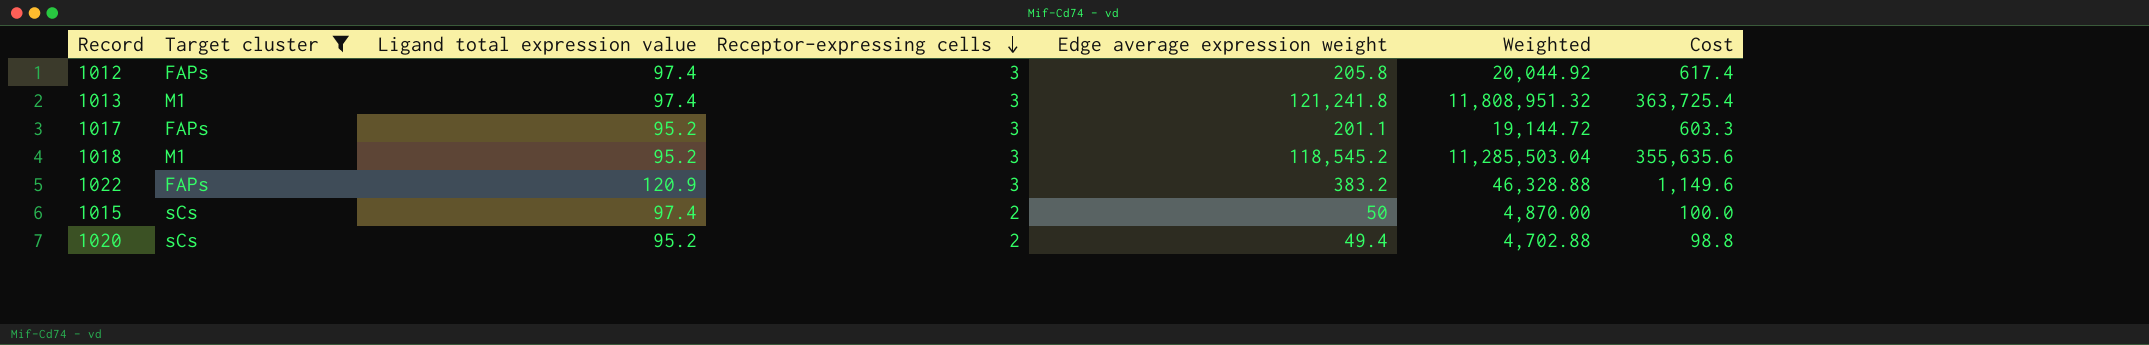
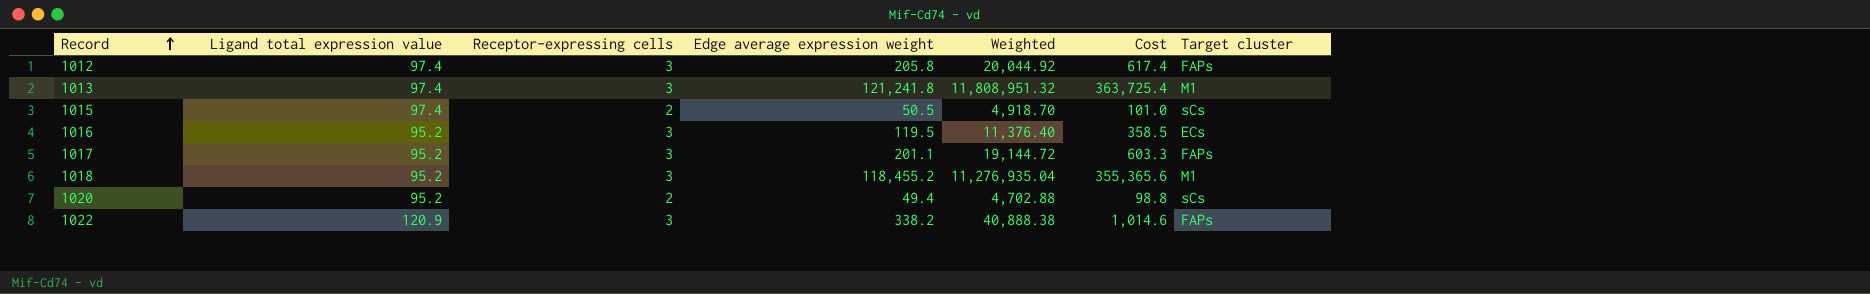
filter: Target cluster != ECs -> none
row order: Receptor-expressing cells descending -> Record ascending
column Target cluster | position: 2 -> 7
1015 | Edge average expression weight: 50 -> 50.5
1015 | Weighted: 4,870.00 -> 4,918.70
1015 | Cost: 100.0 -> 101.0
1018 | Edge average expression weight: 118,545.2 -> 118,455.2
1018 | Weighted: 11,285,503.04 -> 11,276,935.04
1018 | Cost: 355,635.6 -> 355,365.6
1022 | Edge average expression weight: 383.2 -> 338.2
1022 | Weighted: 46,328.88 -> 40,888.38
1022 | Cost: 1,149.6 -> 1,014.6

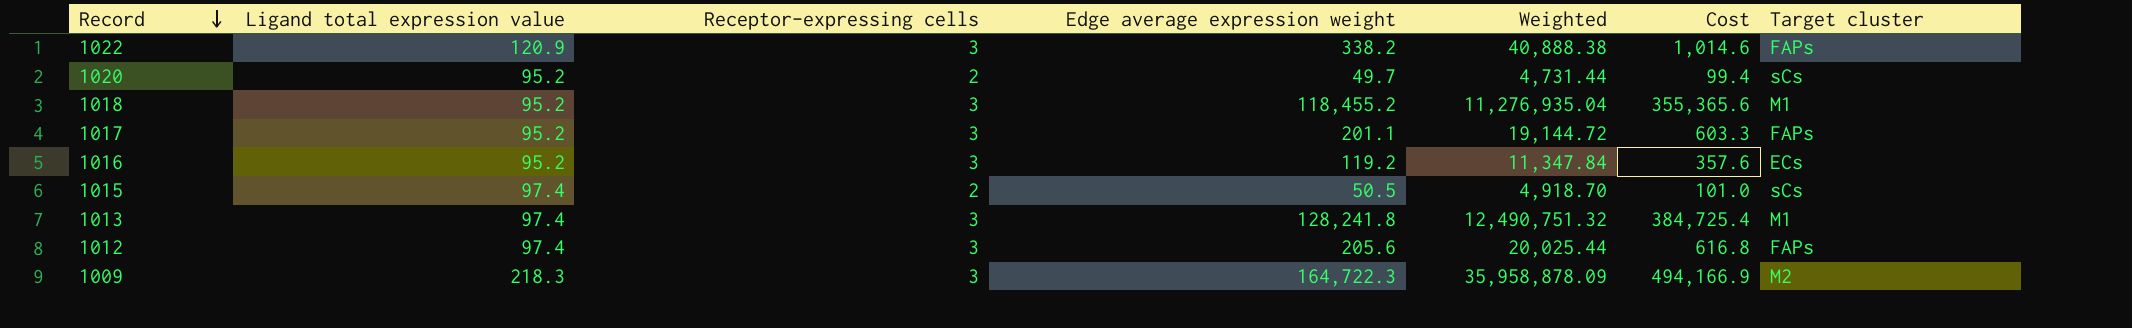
row order: Record ascending -> Record descending
1020 | Edge average expression weight: 49.4 -> 49.7
1020 | Weighted: 4,702.88 -> 4,731.44
1020 | Cost: 98.8 -> 99.4
1016 | Edge average expression weight: 119.5 -> 119.2
1016 | Weighted: 11,376.40 -> 11,347.84
1016 | Cost: 358.5 -> 357.6
1013 | Edge average expression weight: 121,241.8 -> 128,241.8
1013 | Weighted: 11,808,951.32 -> 12,490,751.32
1013 | Cost: 363,725.4 -> 384,725.4
1012 | Edge average expression weight: 205.8 -> 205.6
1012 | Weighted: 20,044.92 -> 20,025.44
1012 | Cost: 617.4 -> 616.8
row 1009: none -> 218.3 | 3 | 164,722.3 | 35,958,878.09 | 494,166.9 | M2

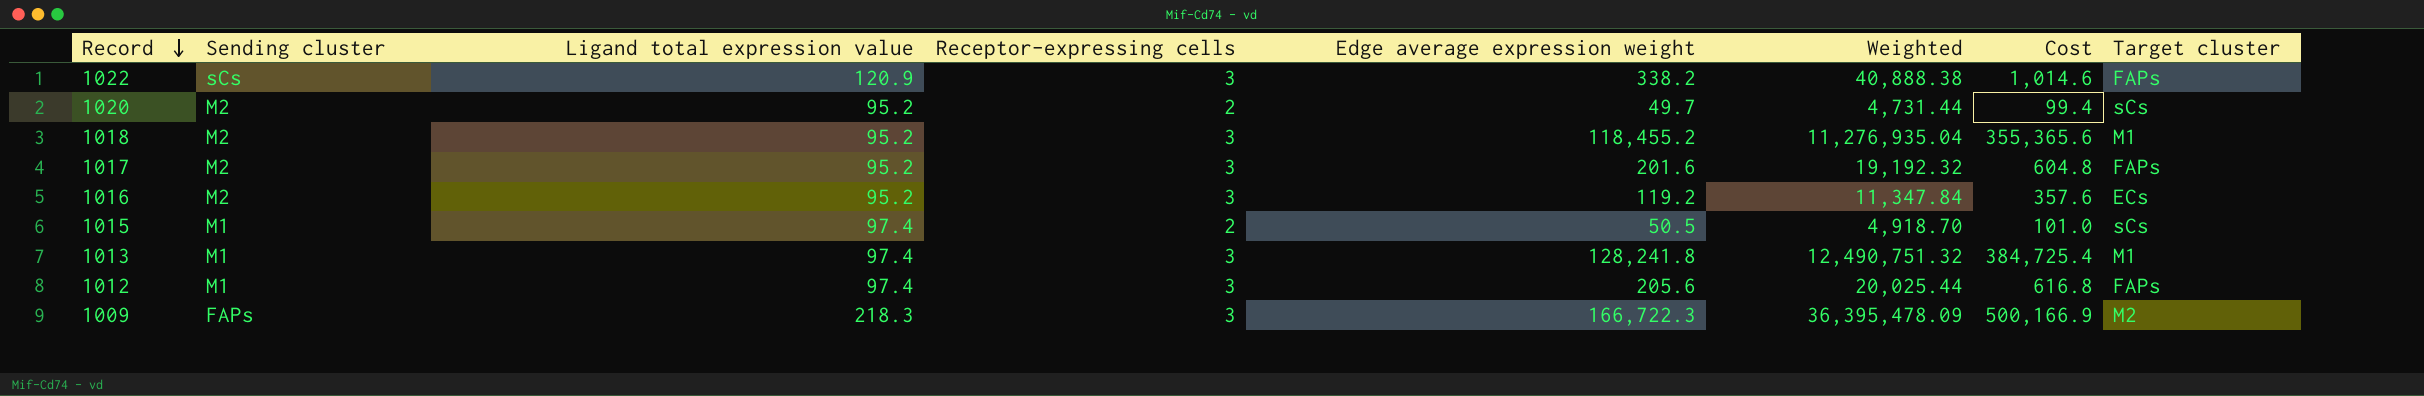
column Sending cluster | position: none -> 2
1017 | Edge average expression weight: 201.1 -> 201.6
1017 | Weighted: 19,144.72 -> 19,192.32
1017 | Cost: 603.3 -> 604.8
1009 | Edge average expression weight: 164,722.3 -> 166,722.3
1009 | Weighted: 35,958,878.09 -> 36,395,478.09
1009 | Cost: 494,166.9 -> 500,166.9

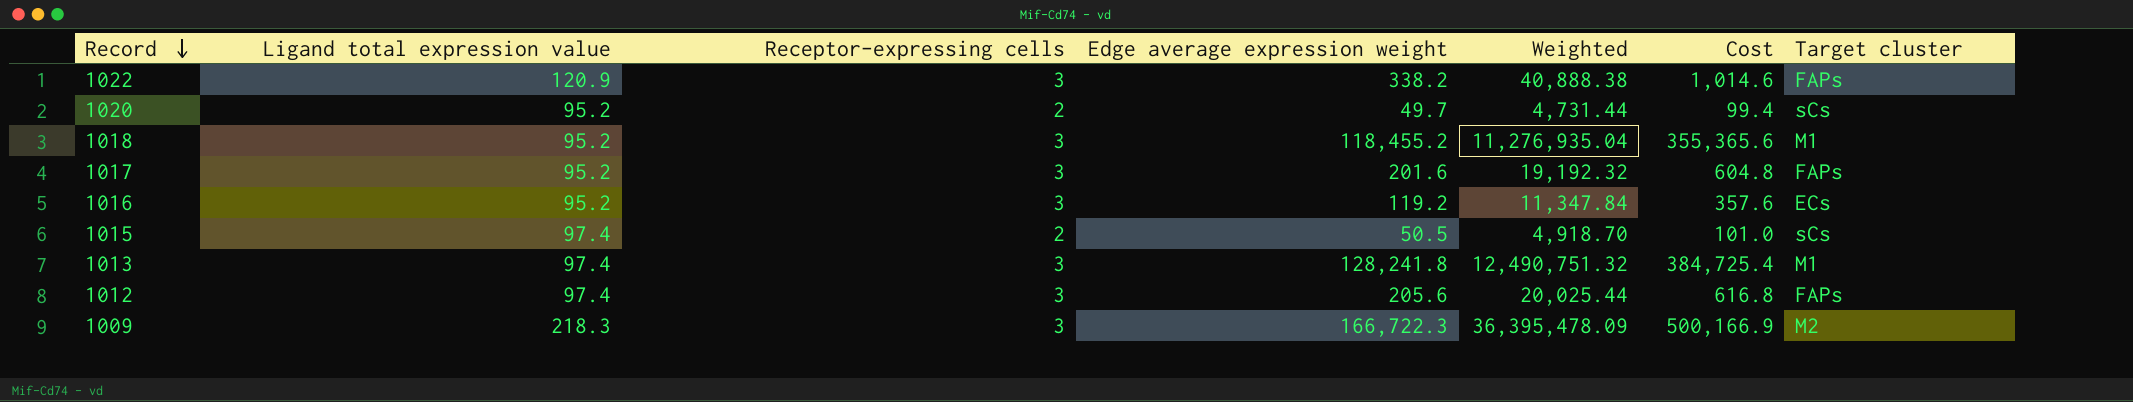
column Sending cluster | position: 2 -> none

